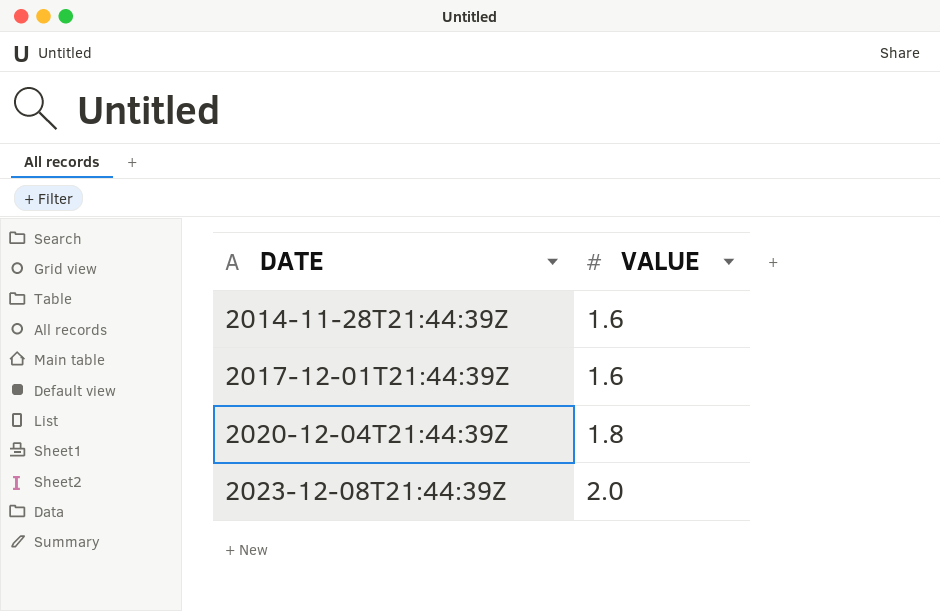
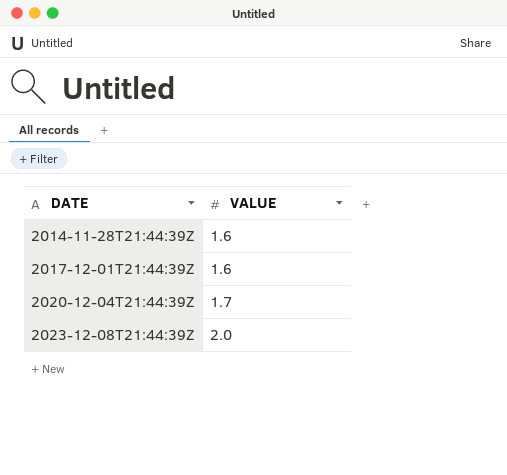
2020-12-04T21:44:39Z | VALUE: 1.8 -> 1.7

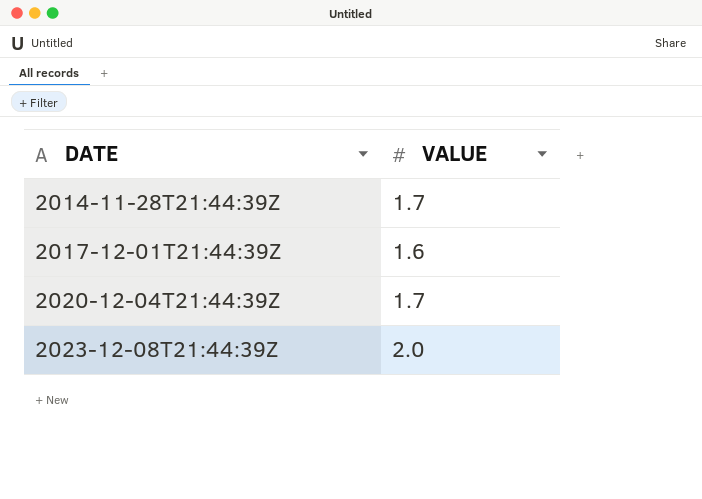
2014-11-28T21:44:39Z | VALUE: 1.6 -> 1.7

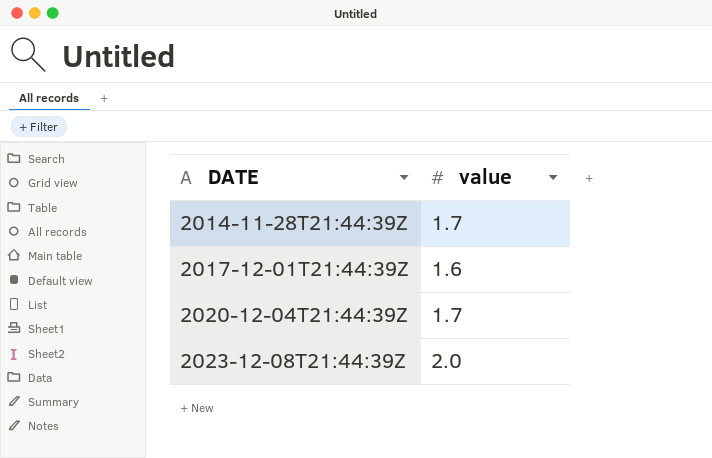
column name: VALUE -> value

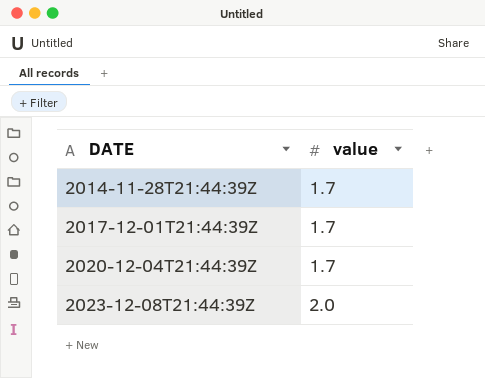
2017-12-01T21:44:39Z | value: 1.6 -> 1.7

